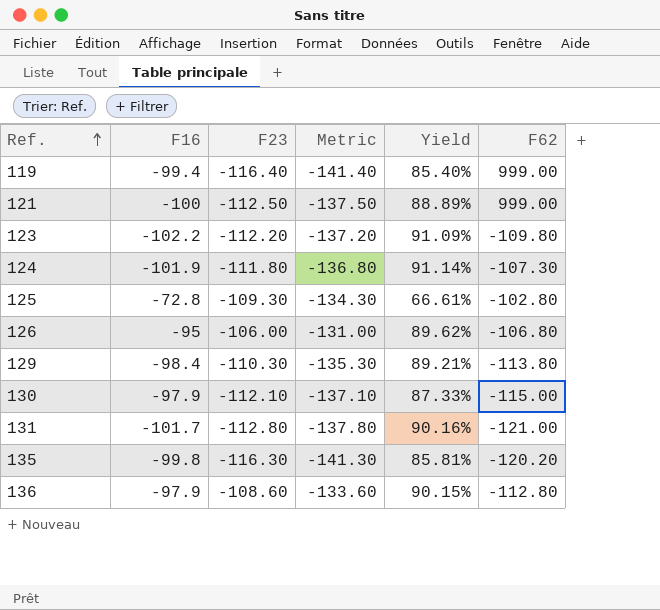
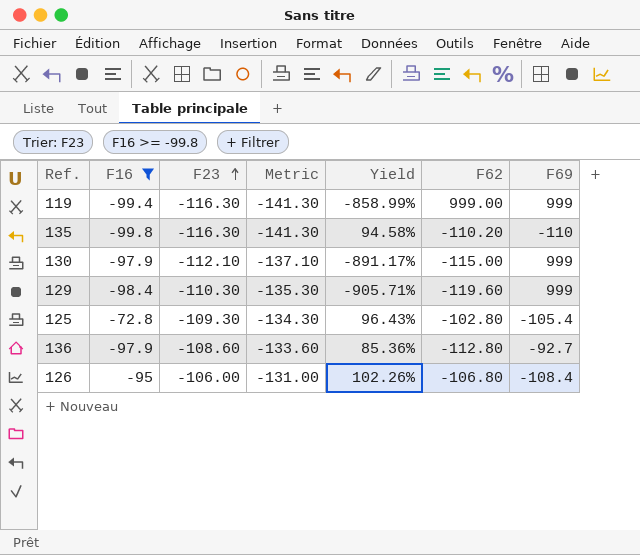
filter: none -> F16 >= -99.8
row order: Ref. ascending -> F23 ascending
column Yield | formula: [F16] / [F23] -> [F69] / [F23]
column F69 | position: none -> 7
119 | F23: -116.40 -> -116.30
119 | Metric: -141.40 -> -141.30
135 | F62: -120.20 -> -110.20
129 | F62: -113.80 -> -119.60

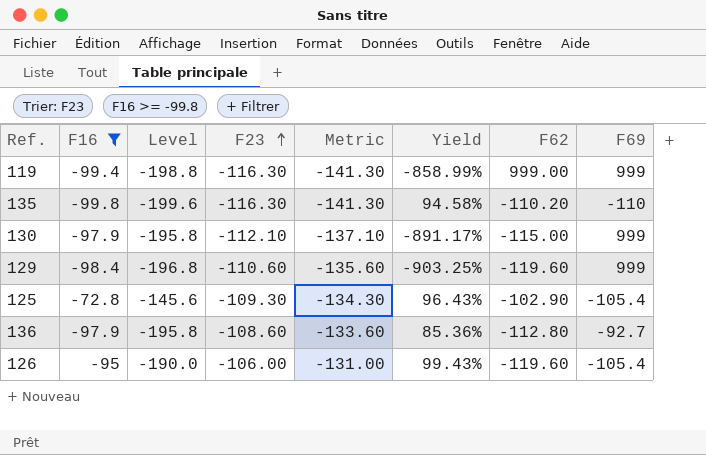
column Level | formula: none -> [F16] * 2
129 | F23: -110.30 -> -110.60
129 | Metric: -135.30 -> -135.60
129 | Yield: -905.71% -> -903.25%
125 | F62: -102.80 -> -102.90
126 | Yield: 102.26% -> 99.43%
126 | F62: -106.80 -> -119.60
126 | F69: -108.4 -> -105.4

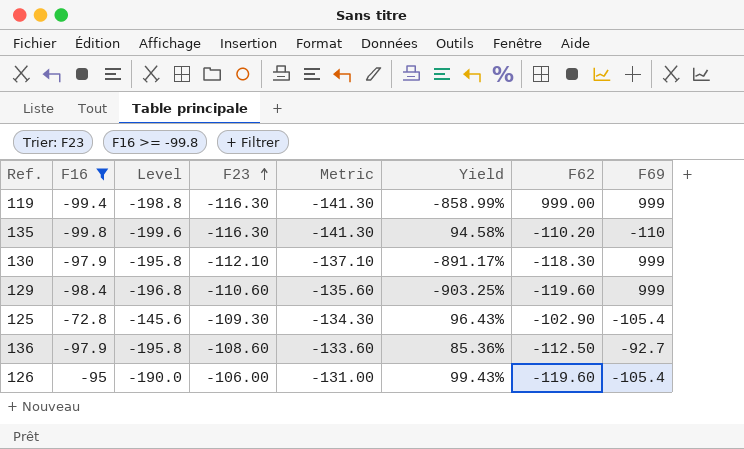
130 | F62: -115.00 -> -118.30
136 | F62: -112.80 -> -112.50

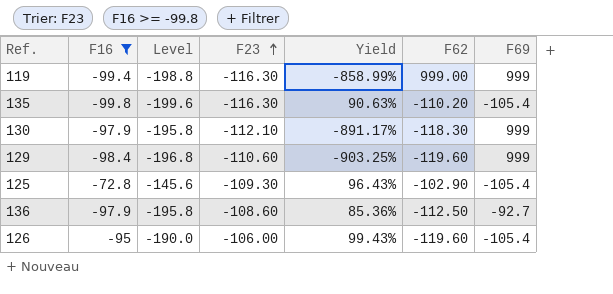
column Metric | formula: [F23] - 25 -> none
135 | Yield: 94.58% -> 90.63%
135 | F69: -110 -> -105.4

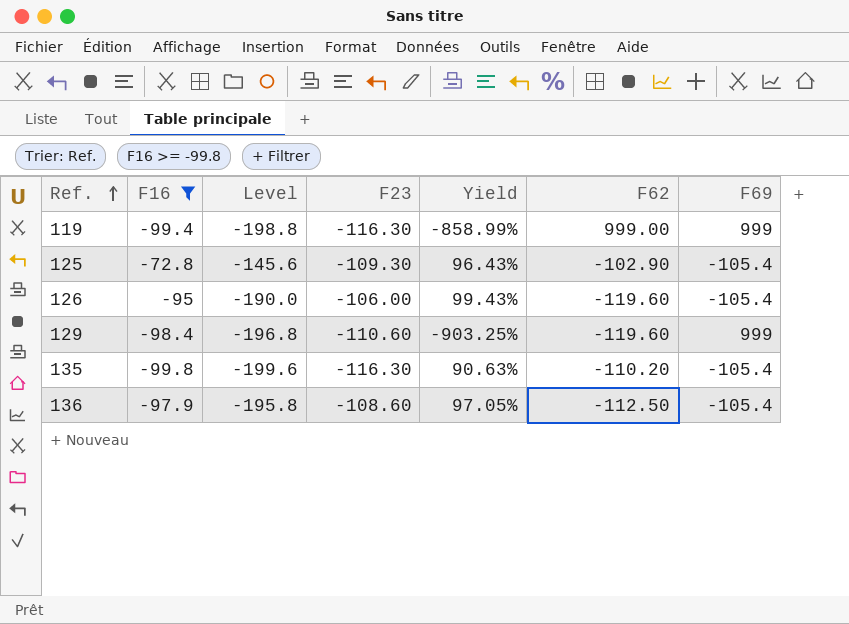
row order: F23 ascending -> Ref. ascending
row 130: -97.9 | -195.8 | -112.10 | -891.17% | -118.30 | 999 -> none
136 | Yield: 85.36% -> 97.05%
136 | F69: -92.7 -> -105.4

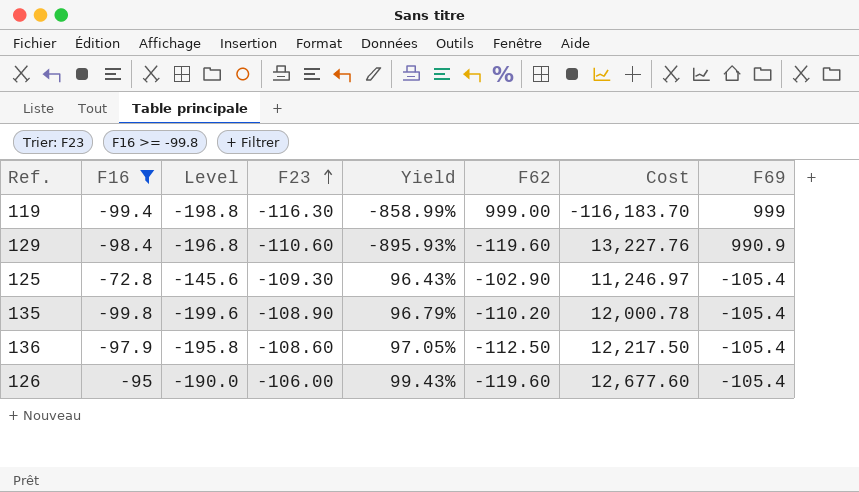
row order: Ref. ascending -> F23 ascending
column Cost | formula: none -> [F23] * [F62]
129 | Yield: -903.25% -> -895.93%
129 | F69: 999 -> 990.9
135 | F23: -116.30 -> -108.90
135 | Yield: 90.63% -> 96.79%

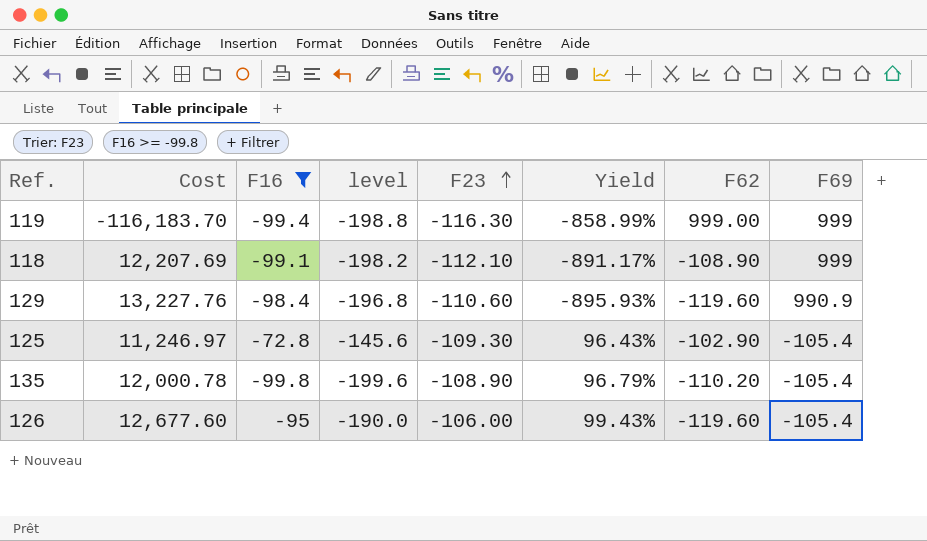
column Cost | position: 7 -> 2
column name: Level -> level
row 136: -97.9 | -195.8 | -108.60 | 97.05% | -112.50 | 12,217.50 | -105.4 -> none
row 118: none -> 12,207.69 | -99.1 | -198.2 | -112.10 | -891.17% | -108.90 | 999

